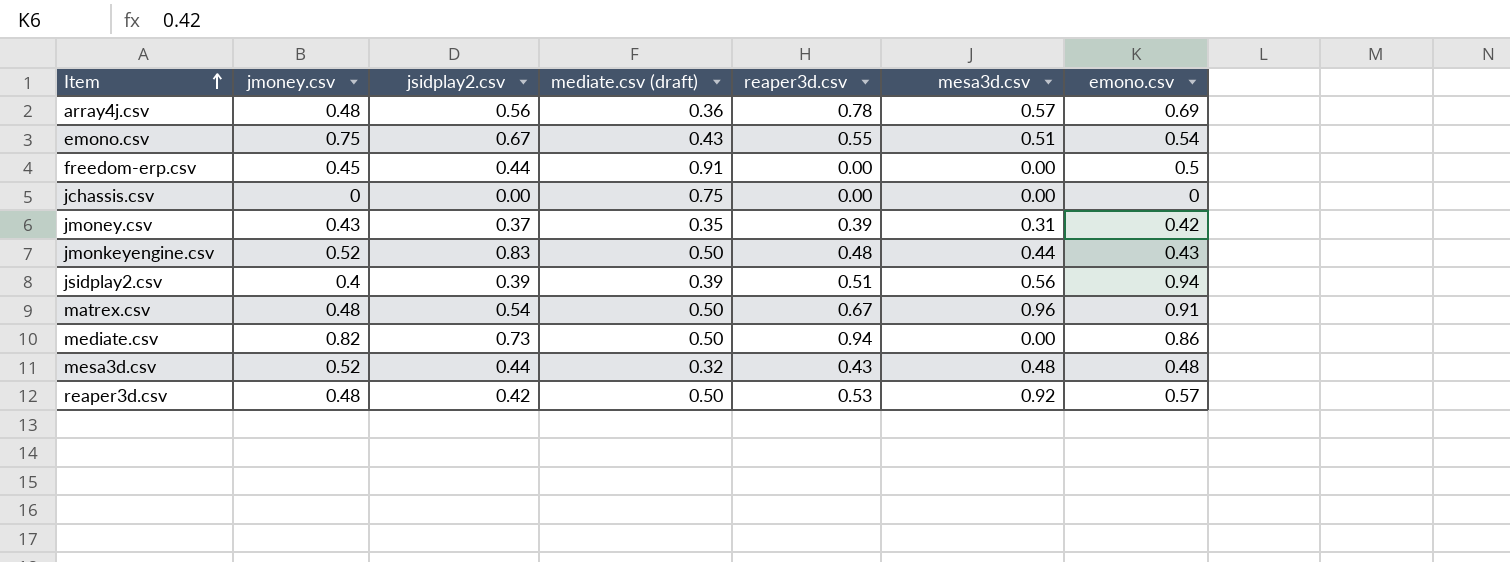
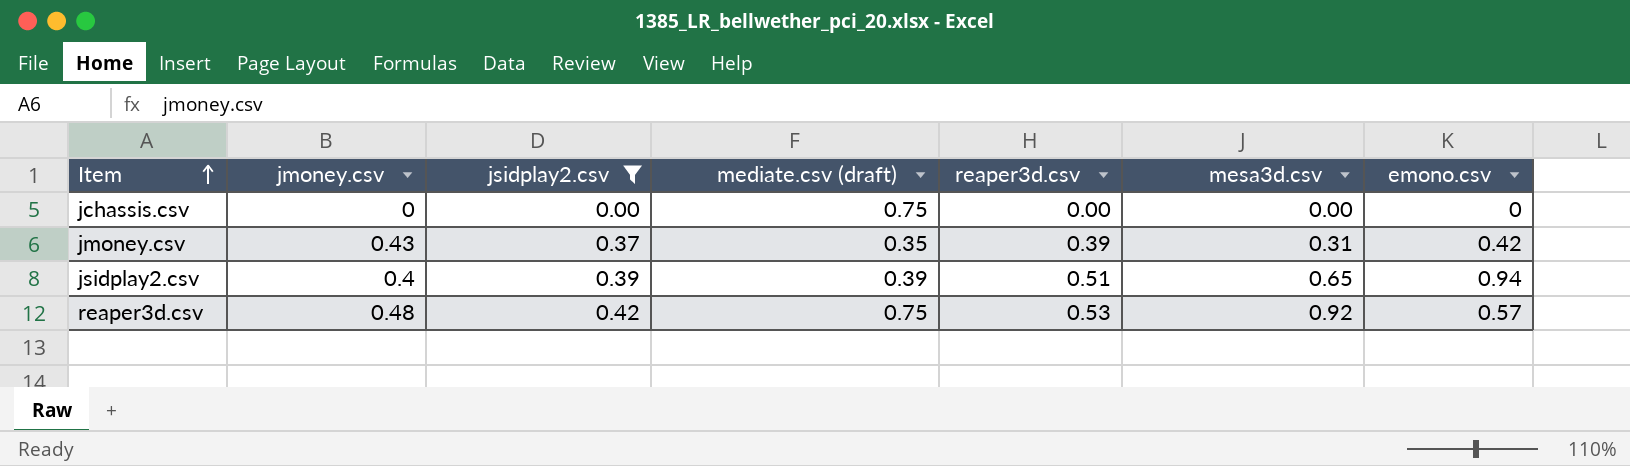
filter: none -> jsidplay2.csv <= 0.42
jsidplay2.csv | mesa3d.csv: 0.56 -> 0.65
reaper3d.csv | mediate.csv (draft): 0.50 -> 0.75

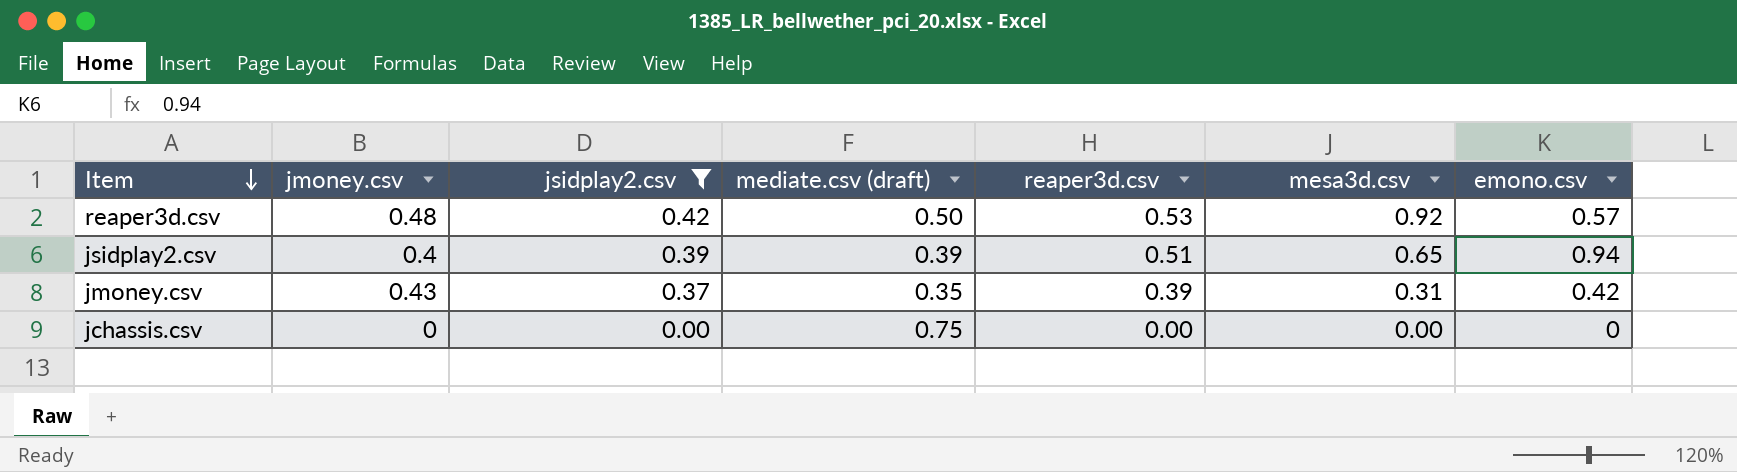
row order: Item ascending -> Item descending
reaper3d.csv | mediate.csv (draft): 0.75 -> 0.50

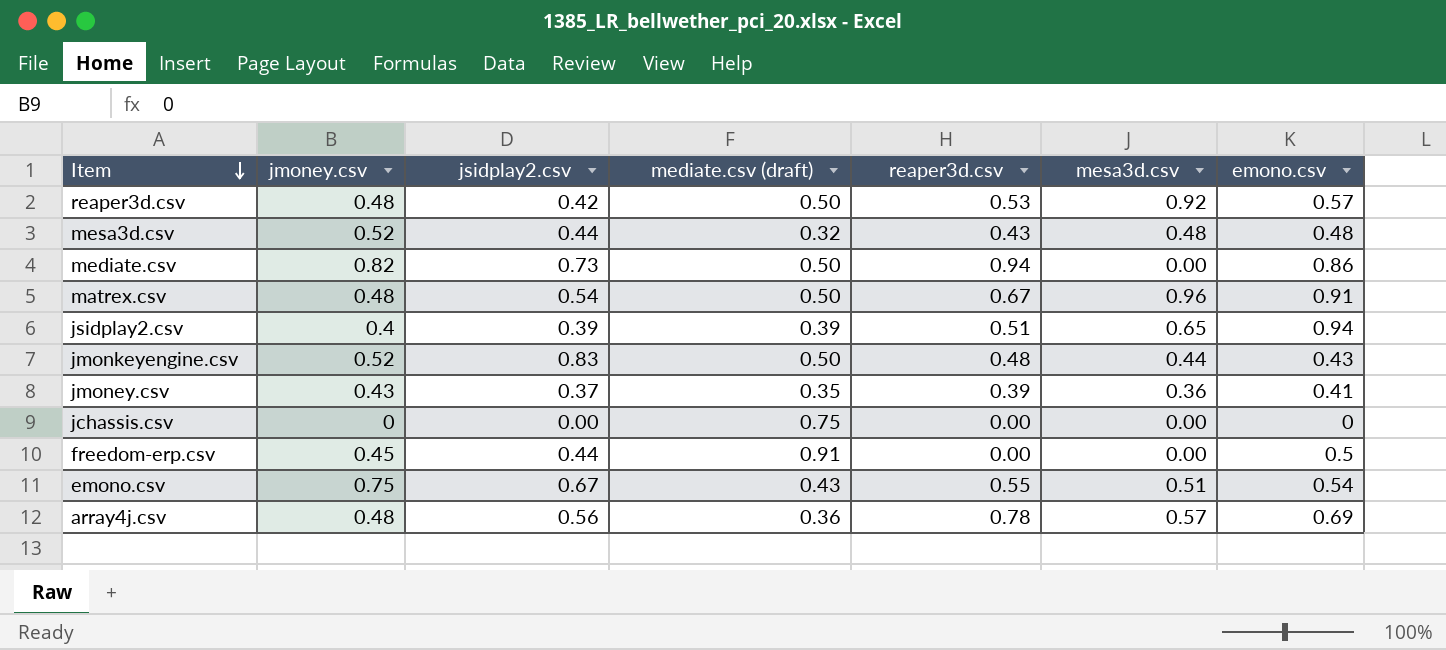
filter: jsidplay2.csv <= 0.42 -> none
jmoney.csv | mesa3d.csv: 0.31 -> 0.36
jmoney.csv | emono.csv: 0.42 -> 0.41

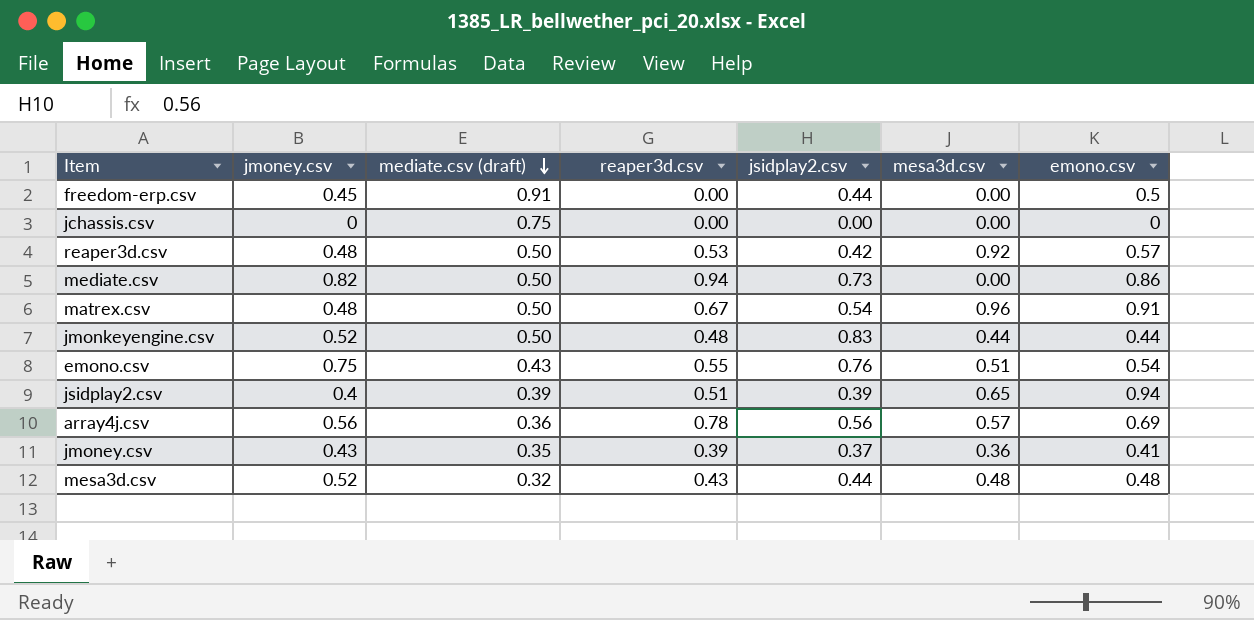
row order: Item descending -> mediate.csv (draft) descending
column jsidplay2.csv | position: 3 -> 5
jmonkeyengine.csv | emono.csv: 0.43 -> 0.44
emono.csv | jsidplay2.csv: 0.67 -> 0.76
array4j.csv | jmoney.csv: 0.48 -> 0.56

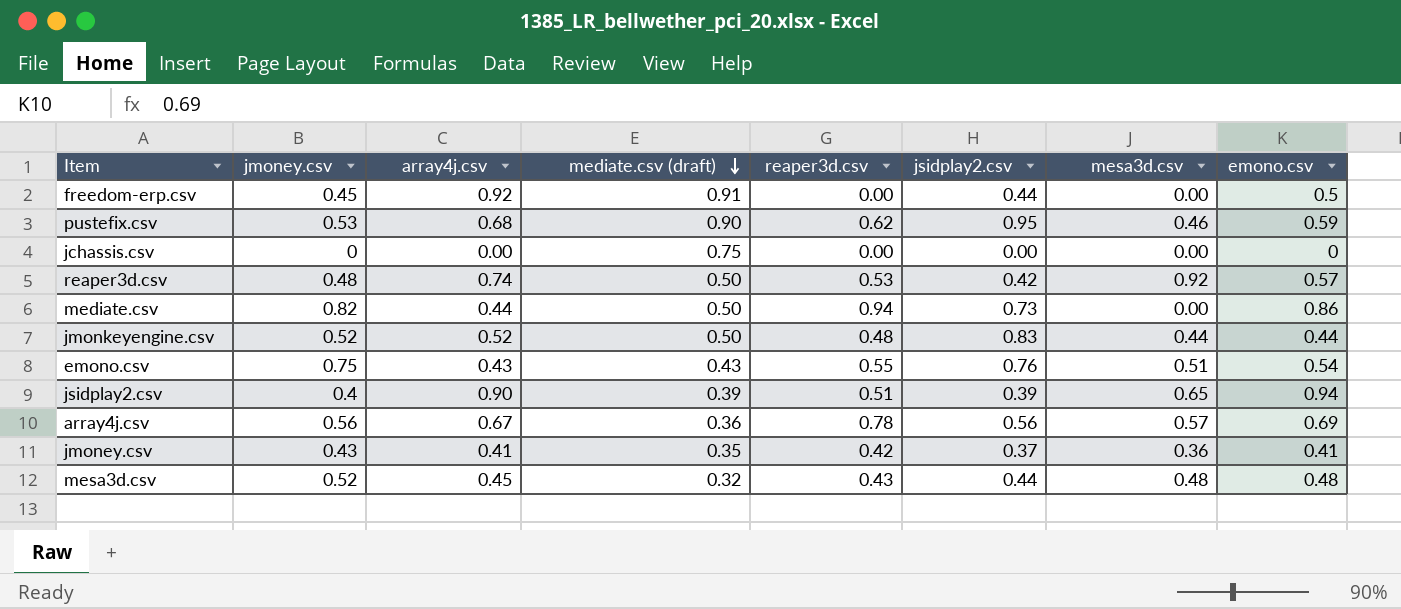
column array4j.csv | position: none -> 3
row matrex.csv: 0.48 | 0.50 | 0.67 | 0.54 | 0.96 | 0.91 -> none
row pustefix.csv: none -> 0.53 | 0.68 | 0.90 | 0.62 | 0.95 | 0.46 | 0.59
jmoney.csv | reaper3d.csv: 0.39 -> 0.42

